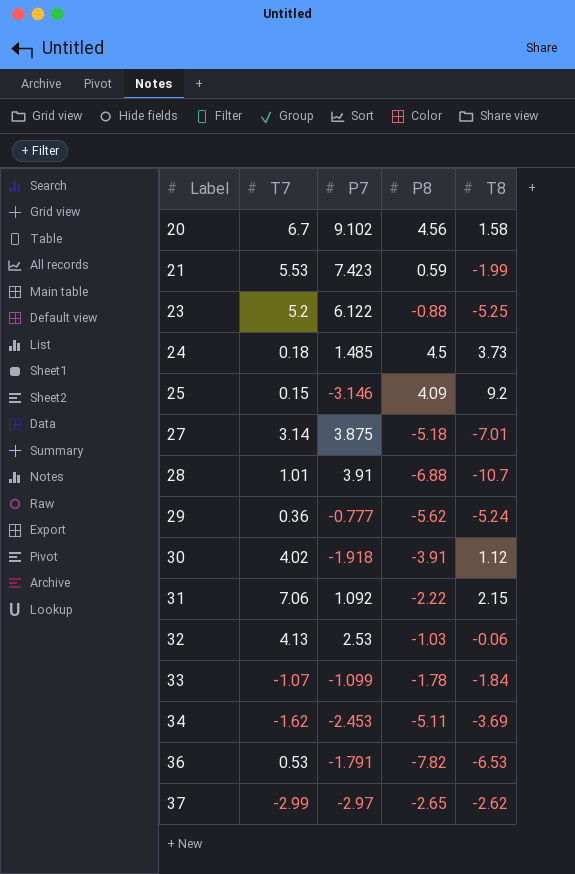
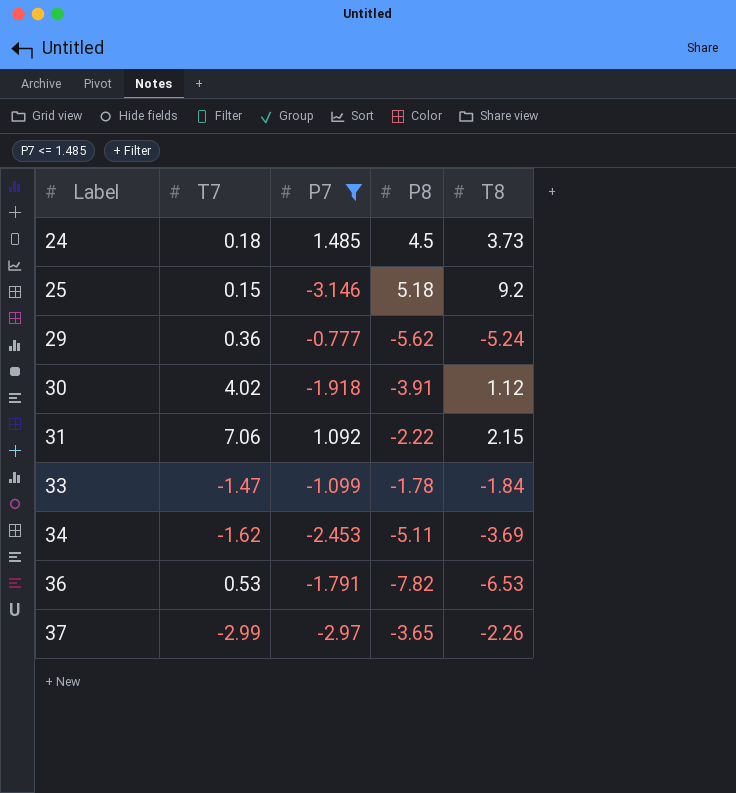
filter: none -> P7 <= 1.485
25 | P8: 4.09 -> 5.18
33 | T7: -1.07 -> -1.47
37 | P8: -2.65 -> -3.65
37 | T8: -2.62 -> -2.26

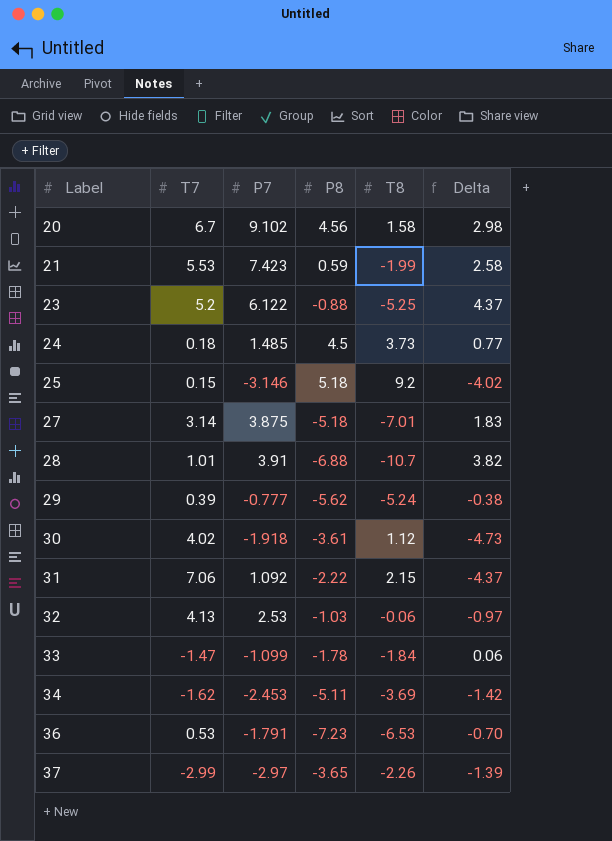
filter: P7 <= 1.485 -> none
column Delta | formula: none -> [P8] - [T8]
29 | T7: 0.36 -> 0.39
30 | P8: -3.91 -> -3.61
36 | P8: -7.82 -> -7.23

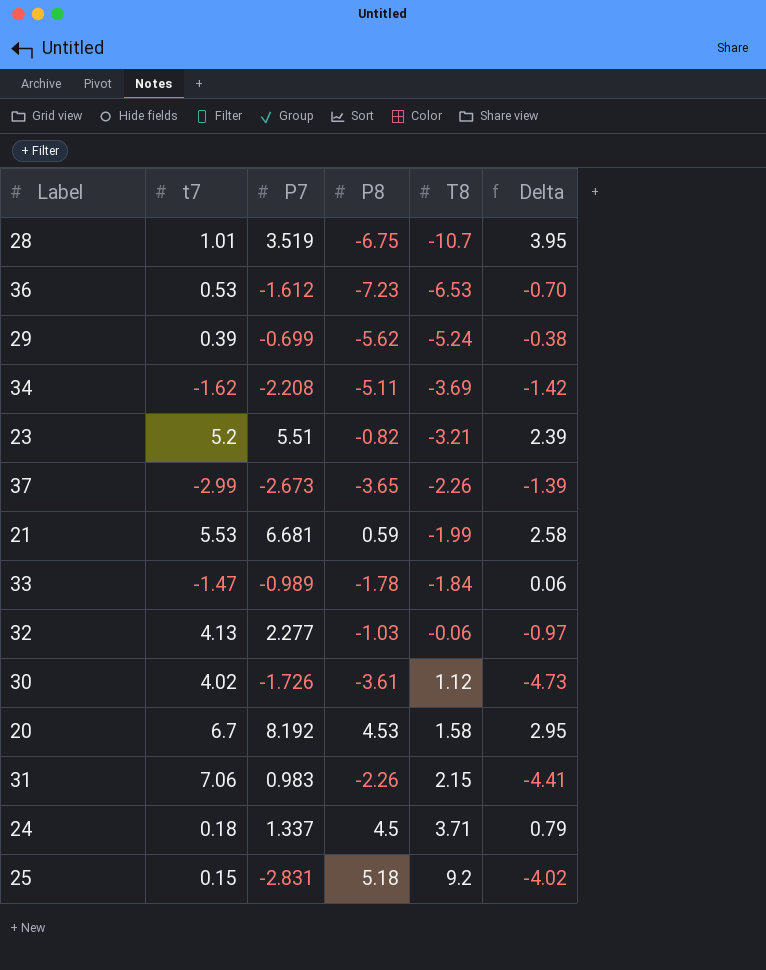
row order: Label ascending -> T8 ascending
column name: T7 -> t7
row 27: 3.14 | 3.875 | -5.18 | -7.01 | 1.83 -> none
28 | P7: 3.91 -> 3.519
28 | P8: -6.88 -> -6.75
28 | Delta: 3.82 -> 3.95
36 | P7: -1.791 -> -1.612
29 | P7: -0.777 -> -0.699
34 | P7: -2.453 -> -2.208
23 | P7: 6.122 -> 5.51
23 | P8: -0.88 -> -0.82
23 | T8: -5.25 -> -3.21
23 | Delta: 4.37 -> 2.39
37 | P7: -2.97 -> -2.673
21 | P7: 7.423 -> 6.681
33 | P7: -1.099 -> -0.989
32 | P7: 2.53 -> 2.277
30 | P7: -1.918 -> -1.726
20 | P7: 9.102 -> 8.192
20 | P8: 4.56 -> 4.53
20 | Delta: 2.98 -> 2.95
31 | P7: 1.092 -> 0.983
31 | P8: -2.22 -> -2.26
31 | Delta: -4.37 -> -4.41
24 | P7: 1.485 -> 1.337
24 | T8: 3.73 -> 3.71
24 | Delta: 0.77 -> 0.79
25 | P7: -3.146 -> -2.831

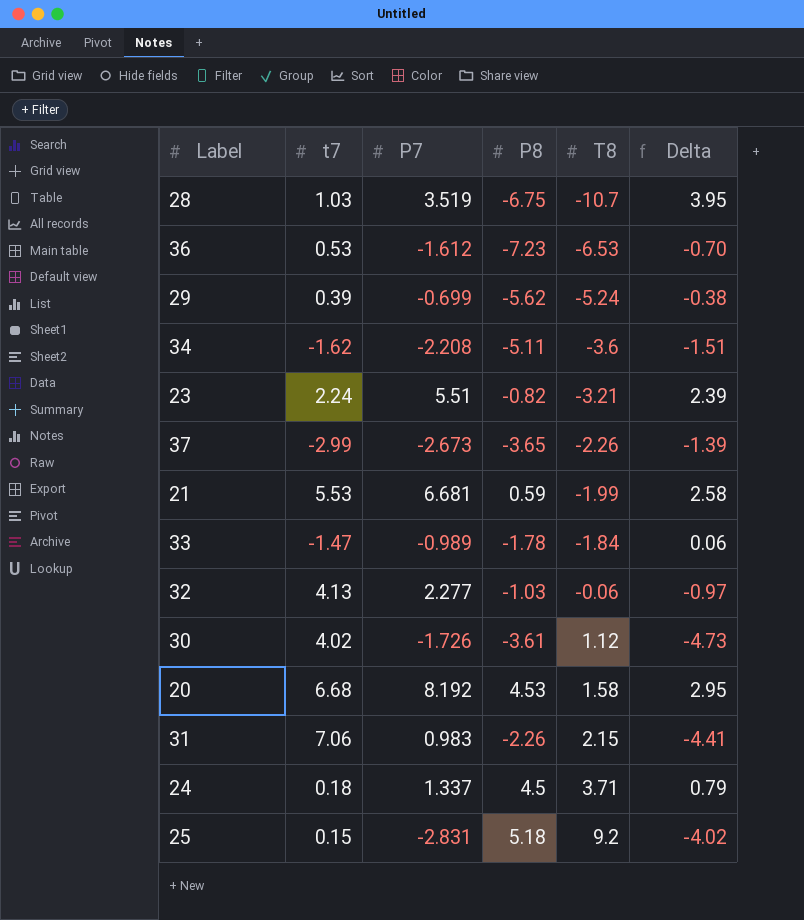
28 | t7: 1.01 -> 1.03
34 | T8: -3.69 -> -3.6
34 | Delta: -1.42 -> -1.51
23 | t7: 5.2 -> 2.24
20 | t7: 6.7 -> 6.68

